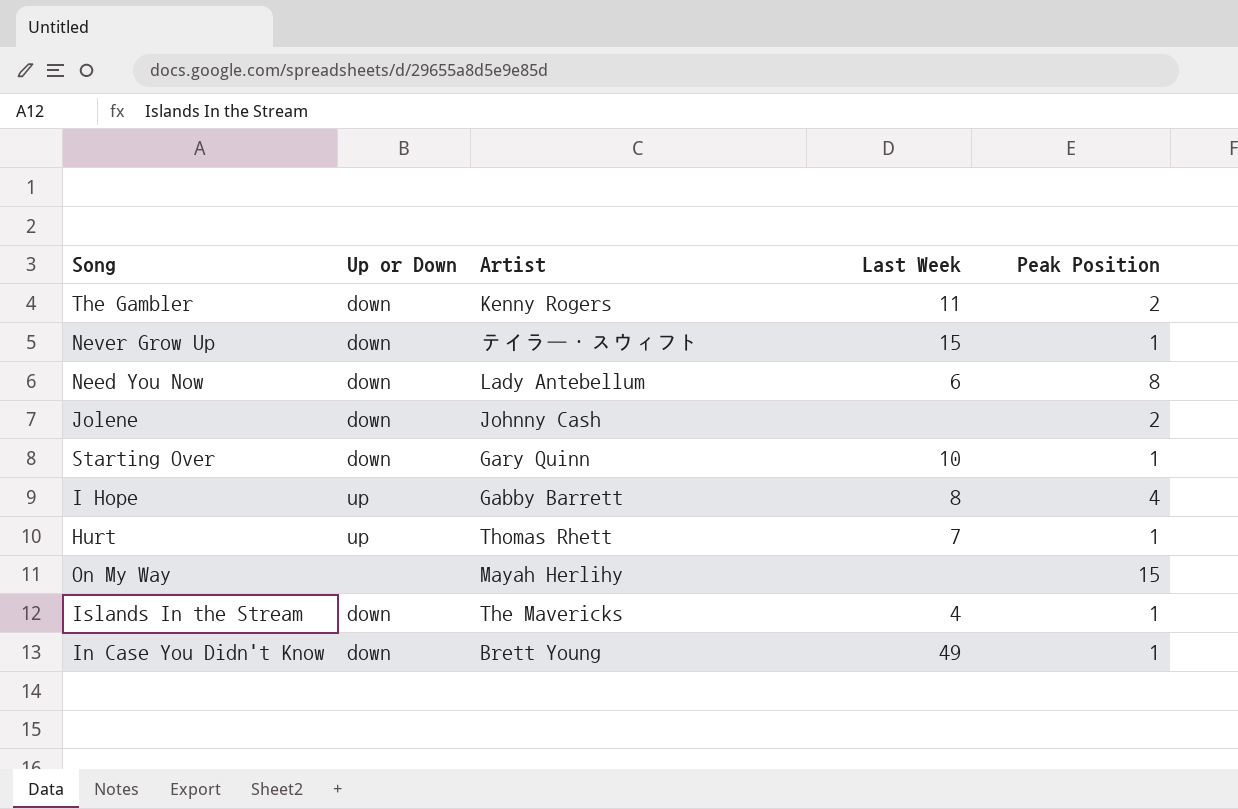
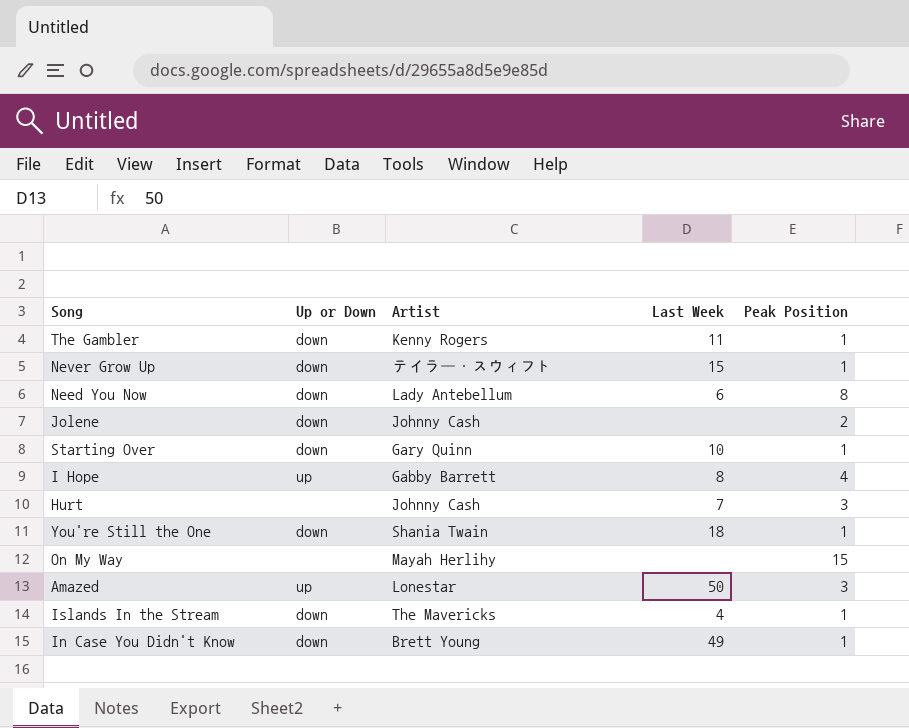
The Gambler | Peak Position: 2 -> 1
Hurt | Up or Down: up -> none
Hurt | Artist: Thomas Rhett -> Johnny Cash
Hurt | Peak Position: 1 -> 3
row You're Still the One: none -> down | Shania Twain | 18 | 1
row Amazed: none -> up | Lonestar | 50 | 3

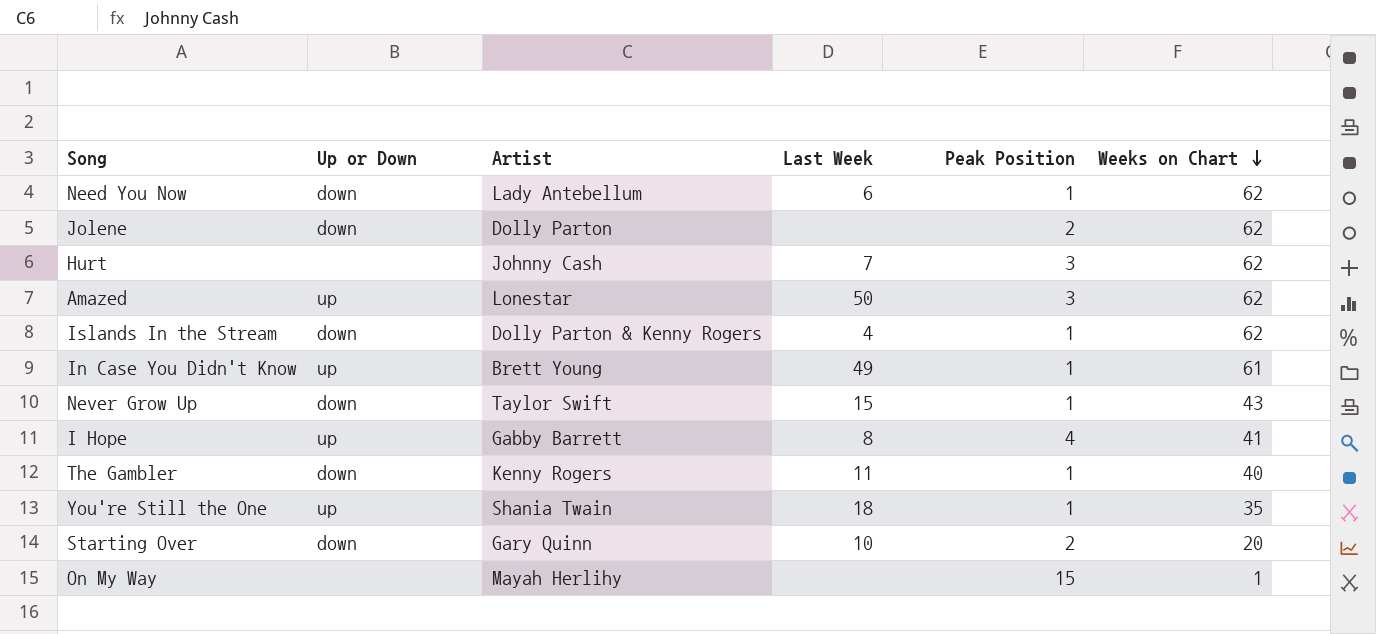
row order: none -> Weeks on Chart descending
column Weeks on Chart | position: none -> 6
Need You Now | Peak Position: 8 -> 1
Jolene | Artist: Johnny Cash -> Dolly Parton
Islands In the Stream | Artist: The Mavericks -> Dolly Parton & Kenny Rogers
In Case You Didn't Know | Up or Down: down -> up
Never Grow Up | Artist: テイラー・スウィフト -> Taylor Swift
You're Still the One | Up or Down: down -> up
Starting Over | Peak Position: 1 -> 2

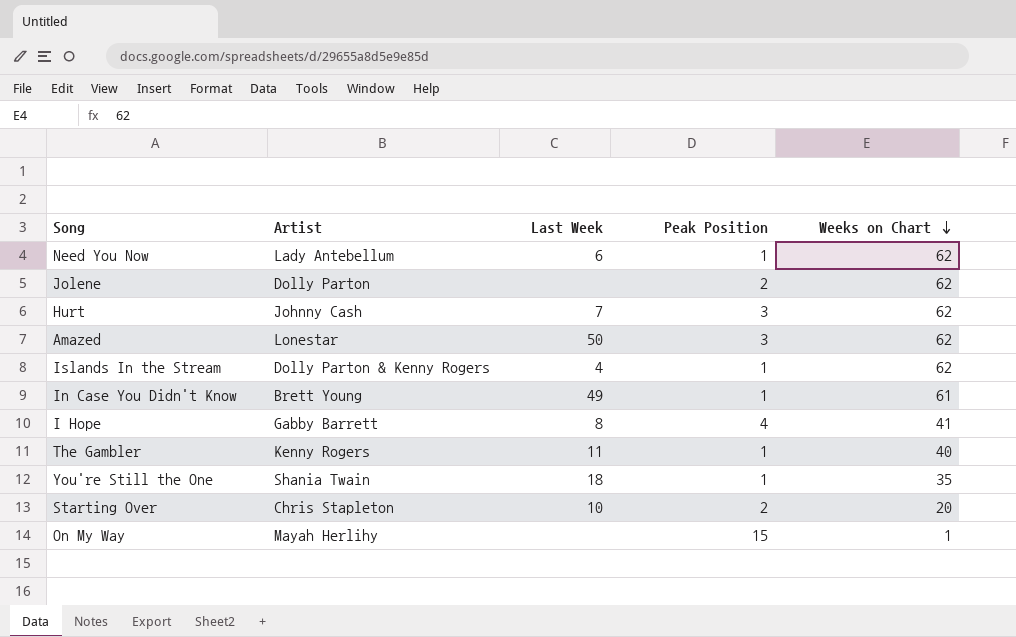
column Up or Down | position: 2 -> none
row Never Grow Up: down | Taylor Swift | 15 | 1 | 43 -> none
Starting Over | Artist: Gary Quinn -> Chris Stapleton

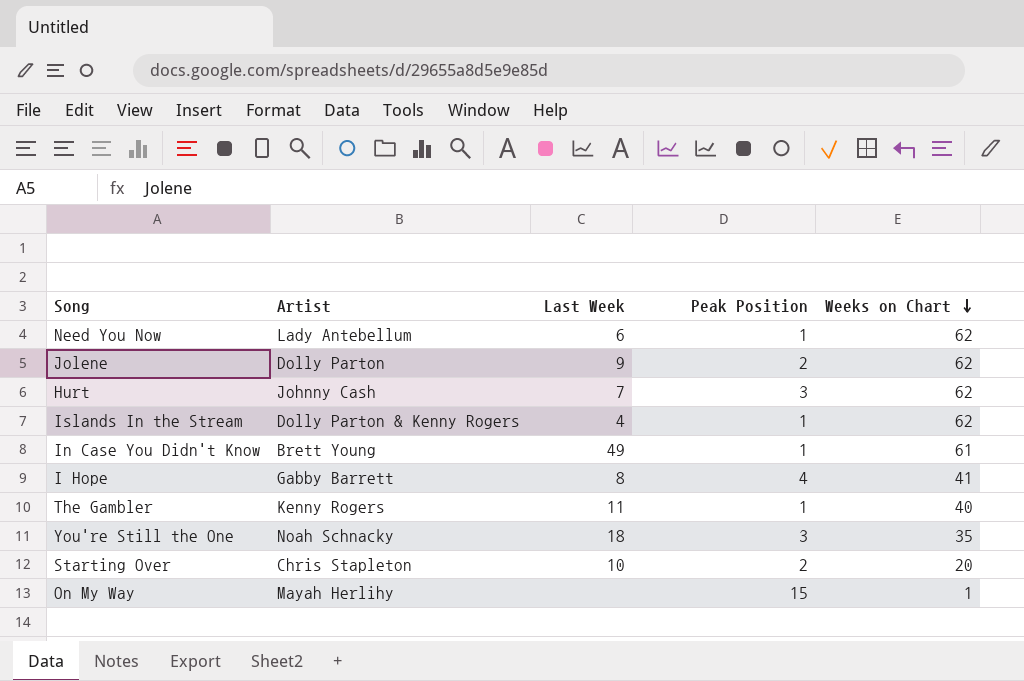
row Amazed: Lonestar | 50 | 3 | 62 -> none
Jolene | Last Week: none -> 9
You're Still the One | Artist: Shania Twain -> Noah Schnacky
You're Still the One | Peak Position: 1 -> 3

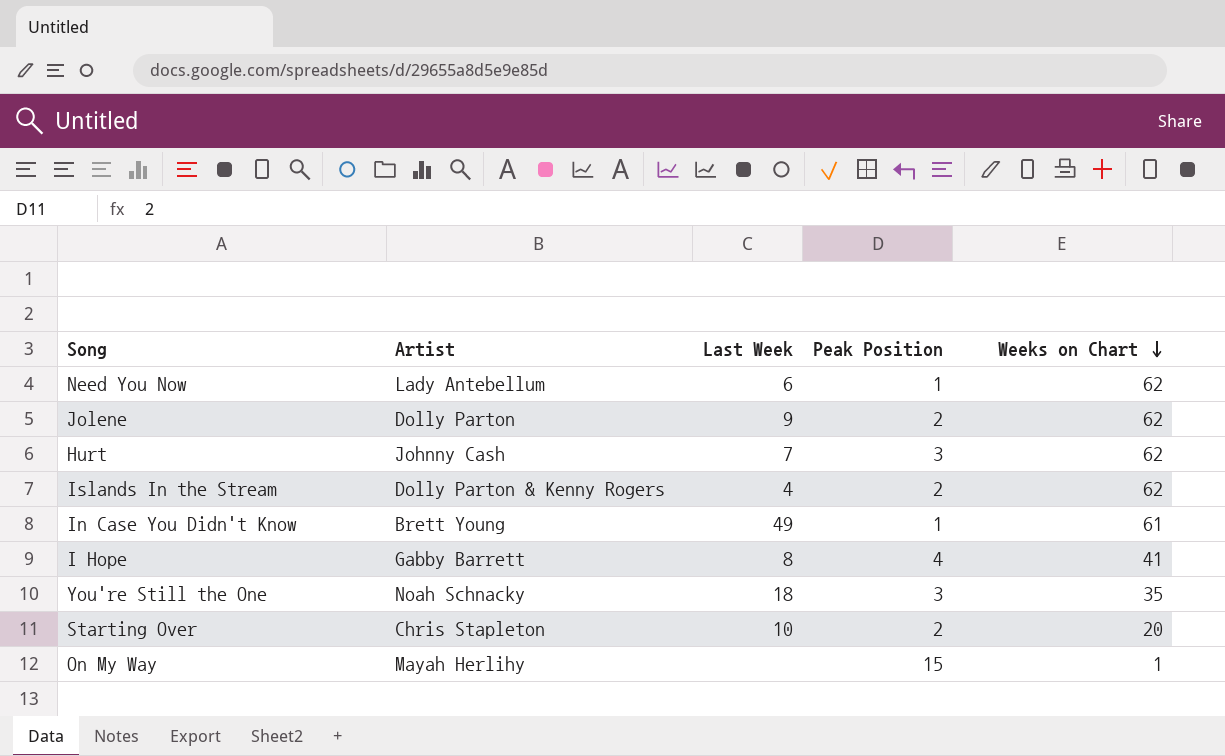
row The Gambler: Kenny Rogers | 11 | 1 | 40 -> none
Islands In the Stream | Peak Position: 1 -> 2

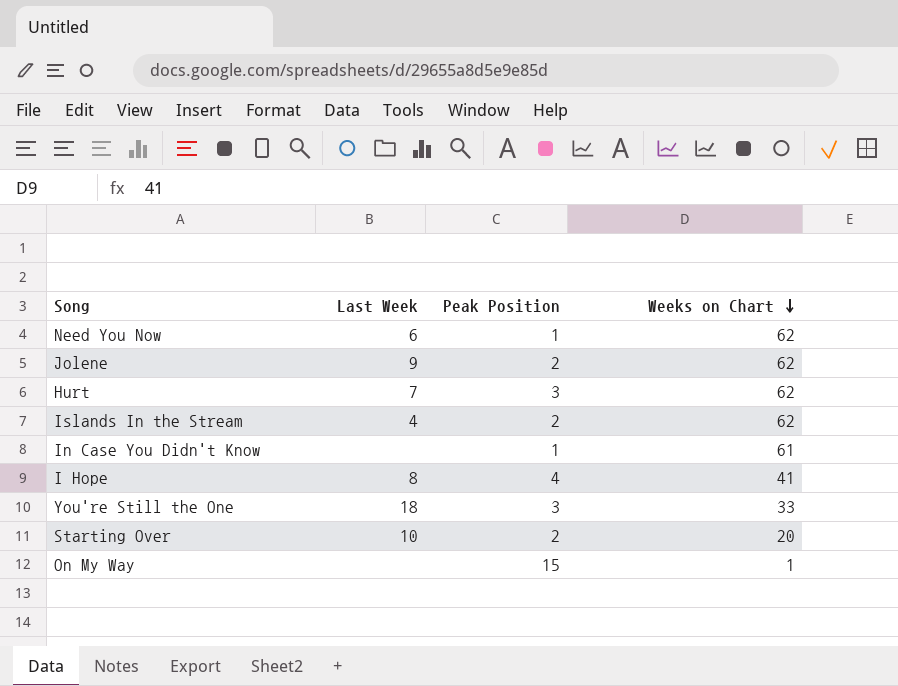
column Artist | position: 2 -> none
In Case You Didn't Know | Last Week: 49 -> none
You're Still the One | Weeks on Chart: 35 -> 33

